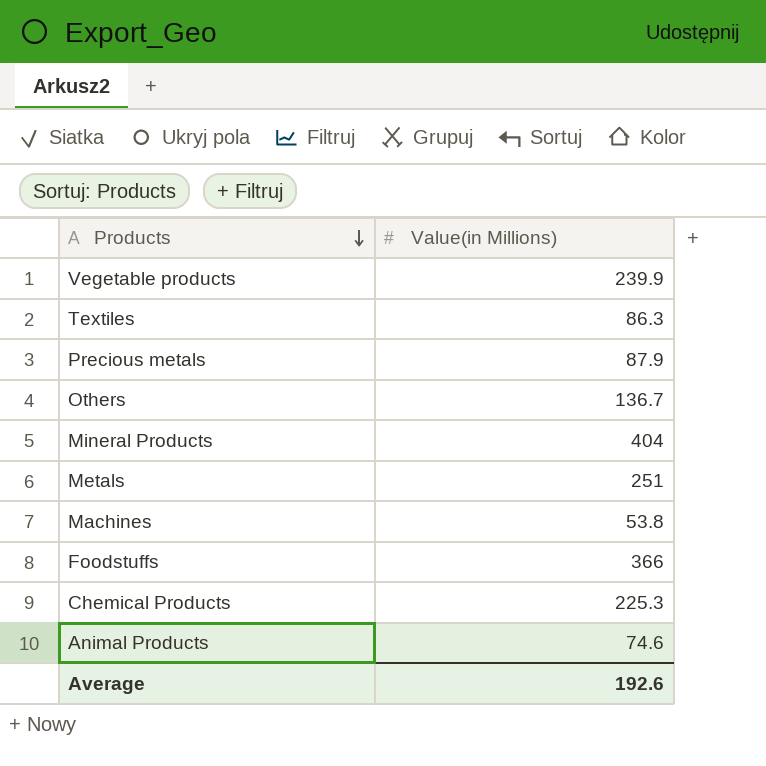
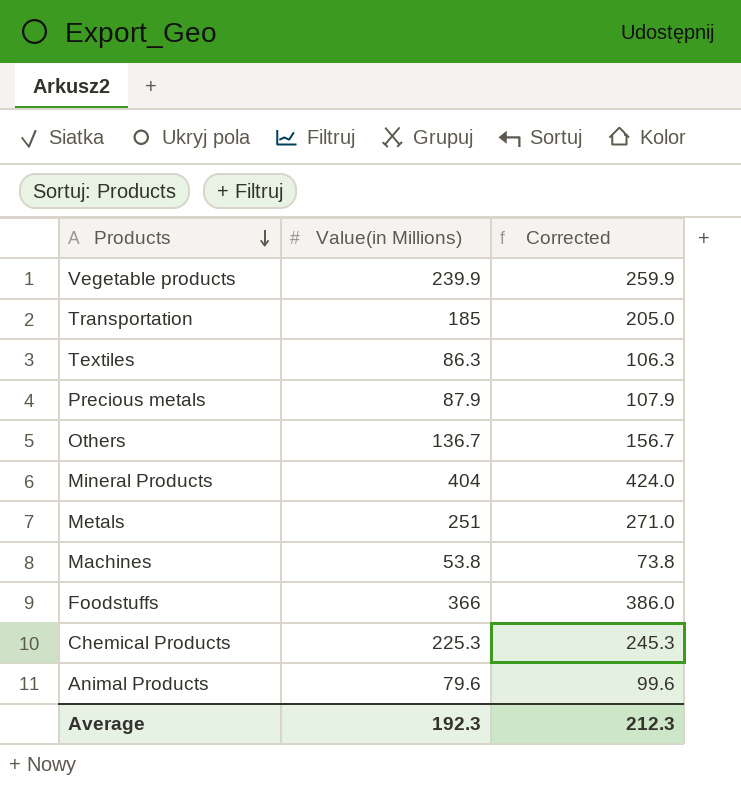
column Corrected | formula: none -> [Value(in Millions)] + 20
row Transportation: none -> 185 | 205.0
Animal Products | Value(in Millions): 74.6 -> 79.6
Average | Value(in Millions): 192.6 -> 192.3

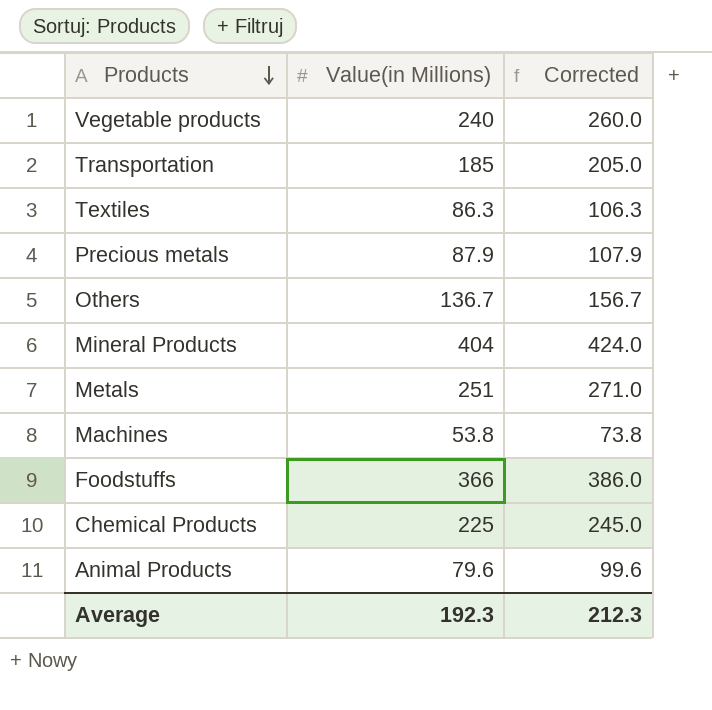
Vegetable products | Value(in Millions): 239.9 -> 240
Vegetable products | Corrected: 259.9 -> 260.0
Chemical Products | Value(in Millions): 225.3 -> 225
Chemical Products | Corrected: 245.3 -> 245.0

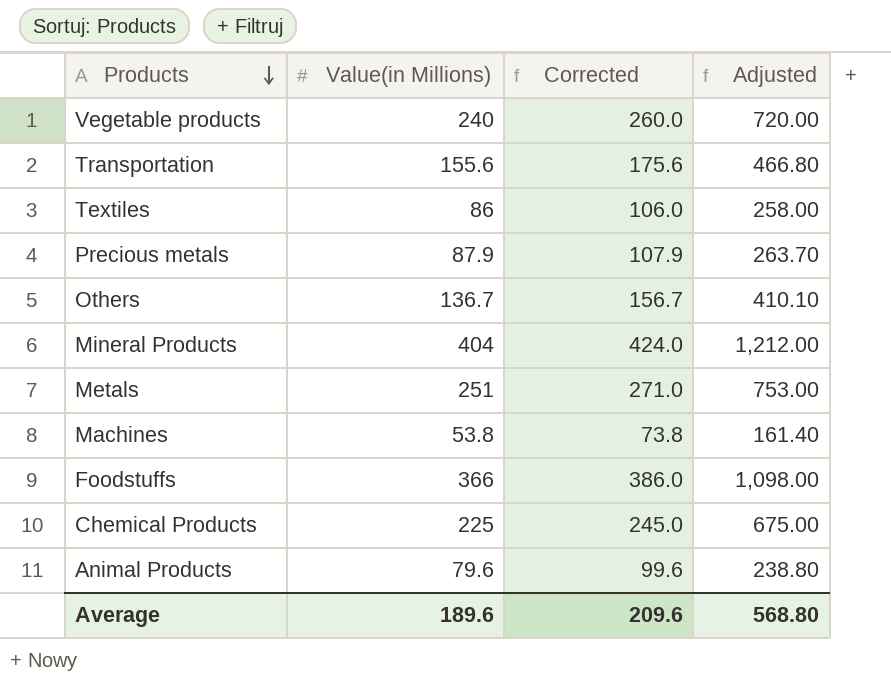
column Adjusted | formula: none -> [Value(in Millions)] * 3
Transportation | Value(in Millions): 185 -> 155.6
Transportation | Corrected: 205.0 -> 175.6
Textiles | Value(in Millions): 86.3 -> 86
Textiles | Corrected: 106.3 -> 106.0
Average | Value(in Millions): 192.3 -> 189.6
Average | Corrected: 212.3 -> 209.6

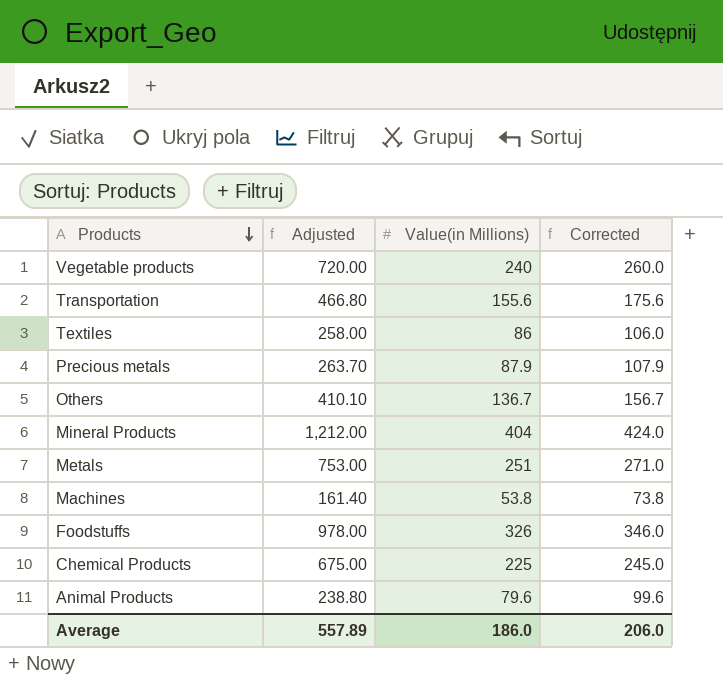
column Adjusted | position: 4 -> 2
Foodstuffs | Adjusted: 1,098.00 -> 978.00
Foodstuffs | Value(in Millions): 366 -> 326
Foodstuffs | Corrected: 386.0 -> 346.0
Average | Adjusted: 568.80 -> 557.89
Average | Value(in Millions): 189.6 -> 186.0
Average | Corrected: 209.6 -> 206.0

